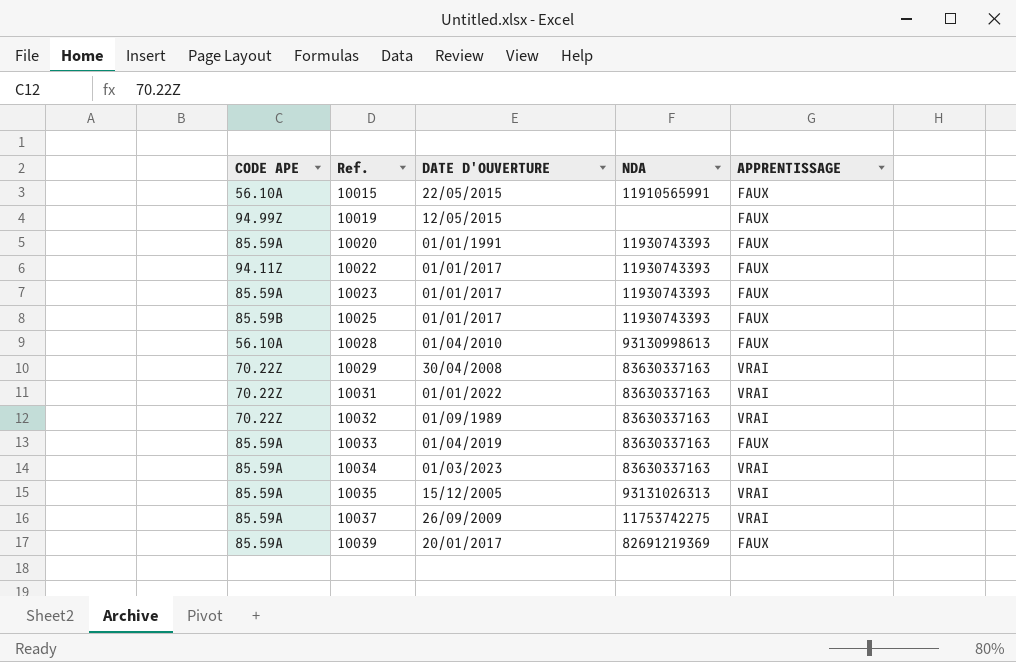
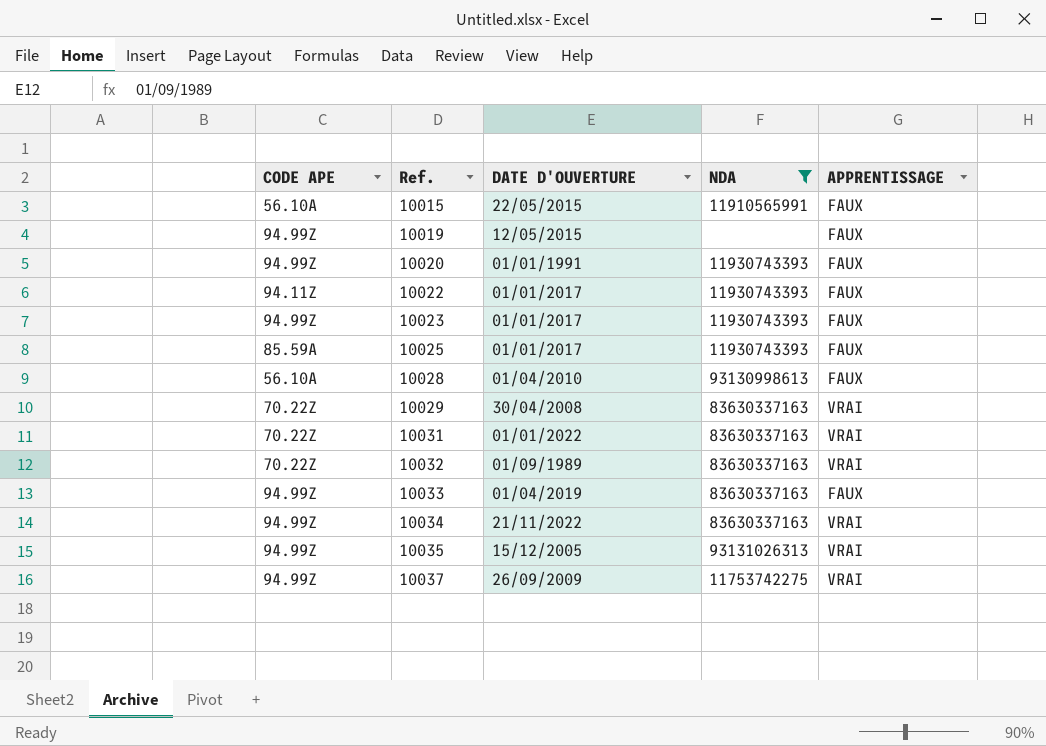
filter: none -> NDA != 82691219369
10020 | CODE APE: 85.59A -> 94.99Z
10023 | CODE APE: 85.59A -> 94.99Z
10025 | CODE APE: 85.59B -> 85.59A
10033 | CODE APE: 85.59A -> 94.99Z
10034 | CODE APE: 85.59A -> 94.99Z
10034 | DATE D'OUVERTURE: 01/03/2023 -> 21/11/2022
10035 | CODE APE: 85.59A -> 94.99Z
10037 | CODE APE: 85.59A -> 94.99Z

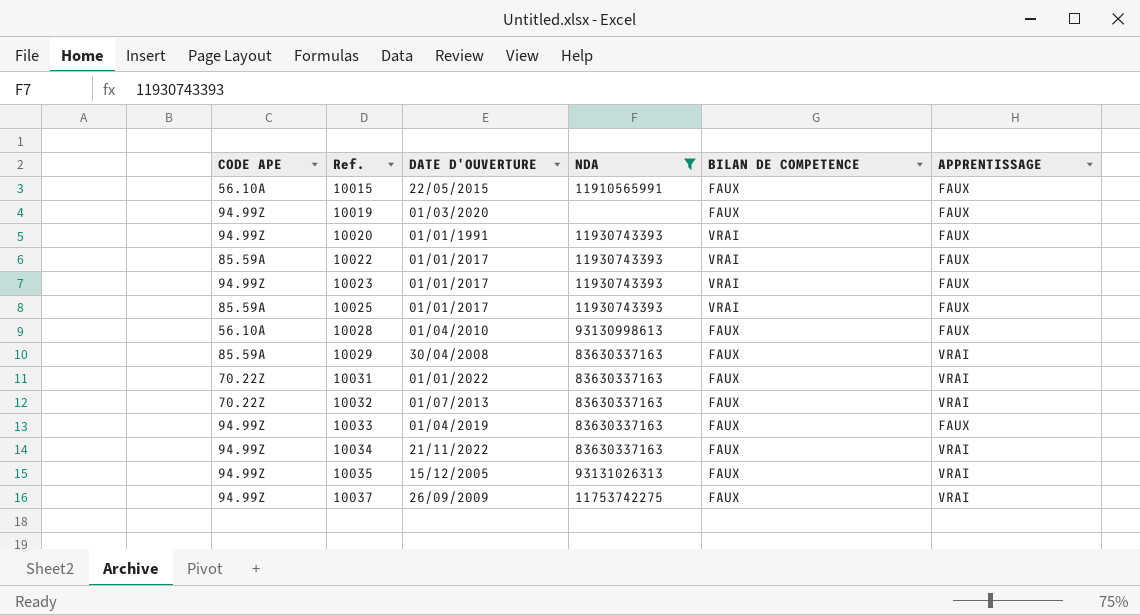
column BILAN DE COMPETENCE | position: none -> 5
10019 | DATE D'OUVERTURE: 12/05/2015 -> 01/03/2020
10022 | CODE APE: 94.11Z -> 85.59A
10029 | CODE APE: 70.22Z -> 85.59A
10032 | DATE D'OUVERTURE: 01/09/1989 -> 01/07/2013

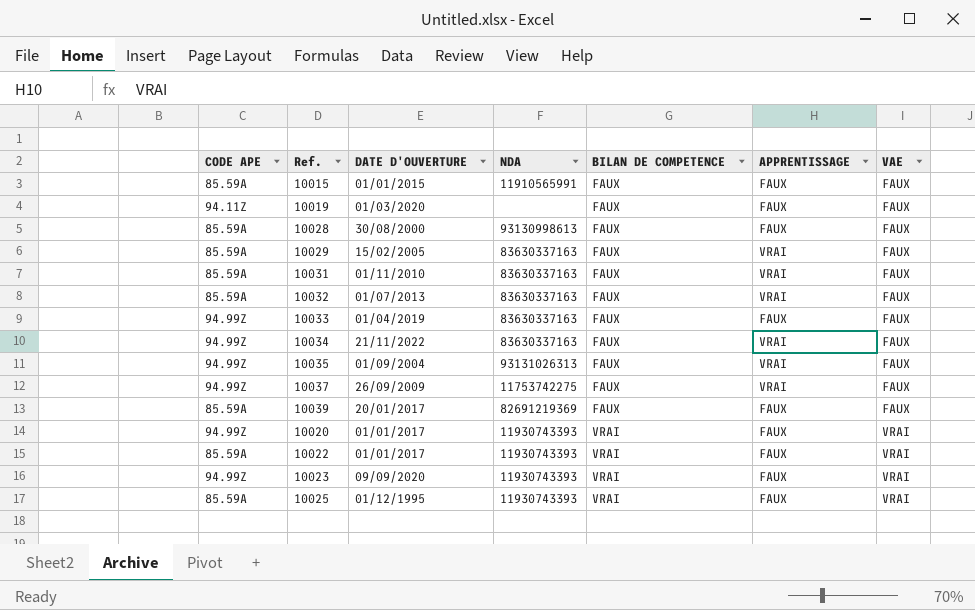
filter: NDA != 82691219369 -> none
row order: Ref. ascending -> BILAN DE COMPETENCE ascending
column VAE | position: none -> 7
10015 | CODE APE: 56.10A -> 85.59A
10015 | DATE D'OUVERTURE: 22/05/2015 -> 01/01/2015
10019 | CODE APE: 94.99Z -> 94.11Z
10028 | CODE APE: 56.10A -> 85.59A
10028 | DATE D'OUVERTURE: 01/04/2010 -> 30/08/2000
10029 | DATE D'OUVERTURE: 30/04/2008 -> 15/02/2005
10031 | CODE APE: 70.22Z -> 85.59A
10031 | DATE D'OUVERTURE: 01/01/2022 -> 01/11/2010
10032 | CODE APE: 70.22Z -> 85.59A
10035 | DATE D'OUVERTURE: 15/12/2005 -> 01/09/2004
10020 | DATE D'OUVERTURE: 01/01/1991 -> 01/01/2017
10023 | DATE D'OUVERTURE: 01/01/2017 -> 09/09/2020
10025 | DATE D'OUVERTURE: 01/01/2017 -> 01/12/1995

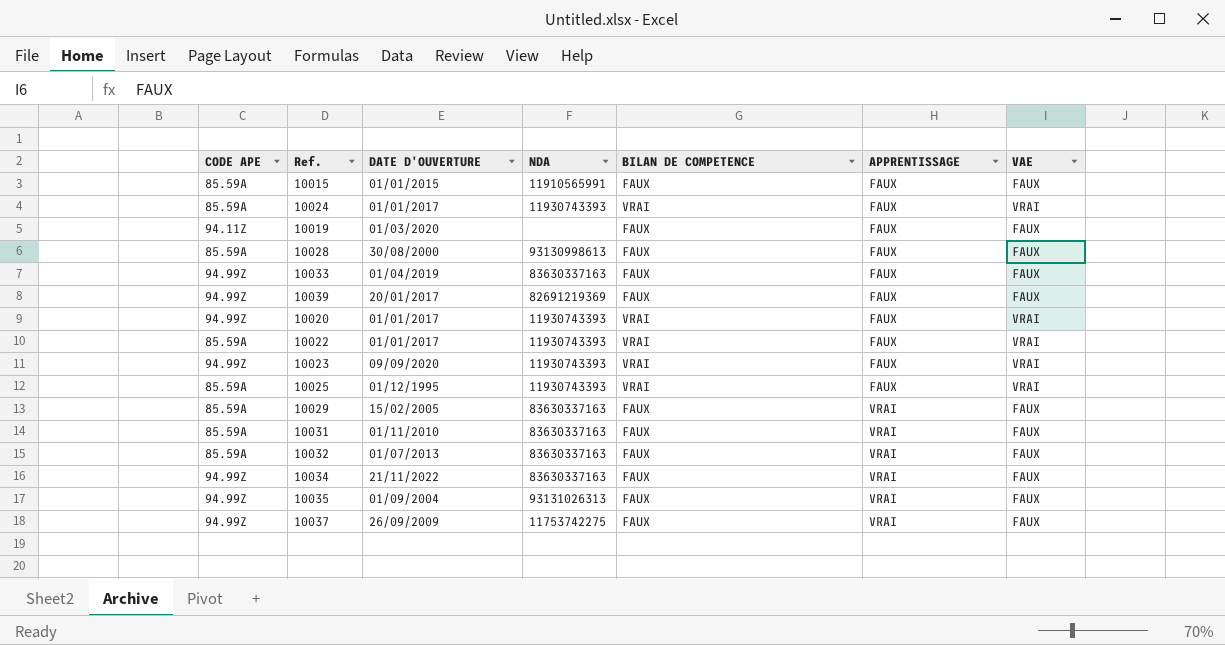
row order: BILAN DE COMPETENCE ascending -> APPRENTISSAGE ascending
row 10024: none -> 85.59A | 01/01/2017 | 11930743393 | VRAI | FAUX | VRAI
10039 | CODE APE: 85.59A -> 94.99Z

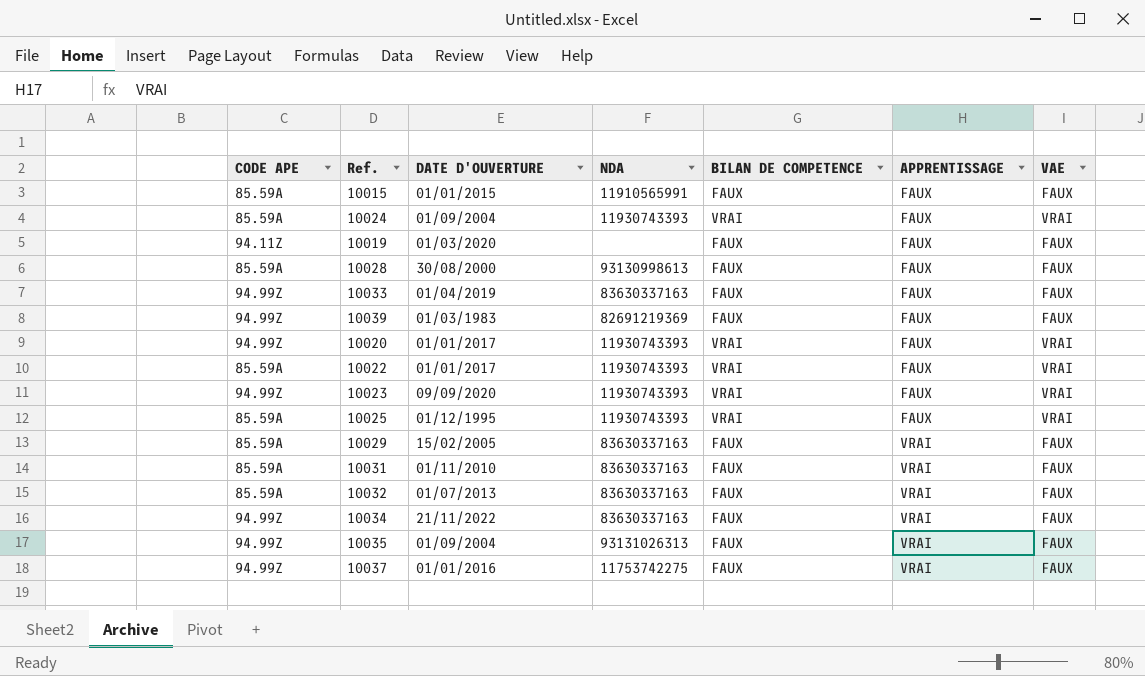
10024 | DATE D'OUVERTURE: 01/01/2017 -> 01/09/2004
10039 | DATE D'OUVERTURE: 20/01/2017 -> 01/03/1983
10037 | DATE D'OUVERTURE: 26/09/2009 -> 01/01/2016

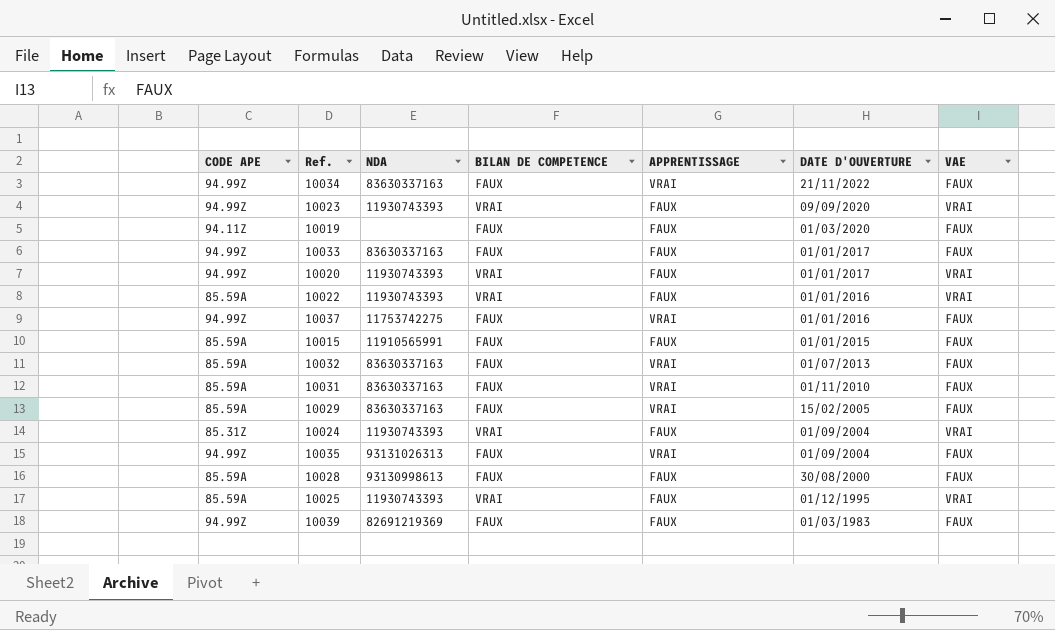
row order: APPRENTISSAGE ascending -> DATE D'OUVERTURE descending
column DATE D'OUVERTURE | position: 3 -> 6
10033 | DATE D'OUVERTURE: 01/04/2019 -> 01/01/2017
10022 | DATE D'OUVERTURE: 01/01/2017 -> 01/01/2016
10024 | CODE APE: 85.59A -> 85.31Z

